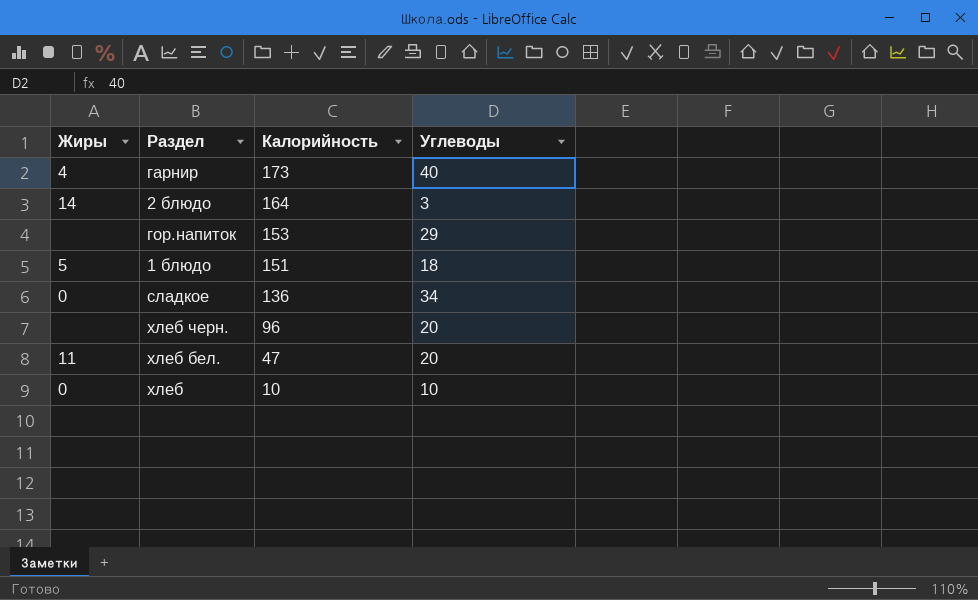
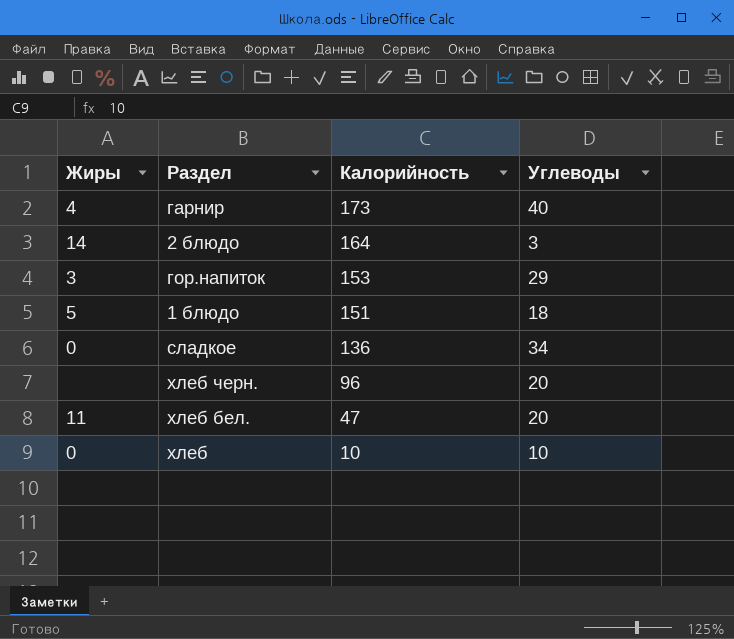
гор.напиток | Жиры: none -> 3

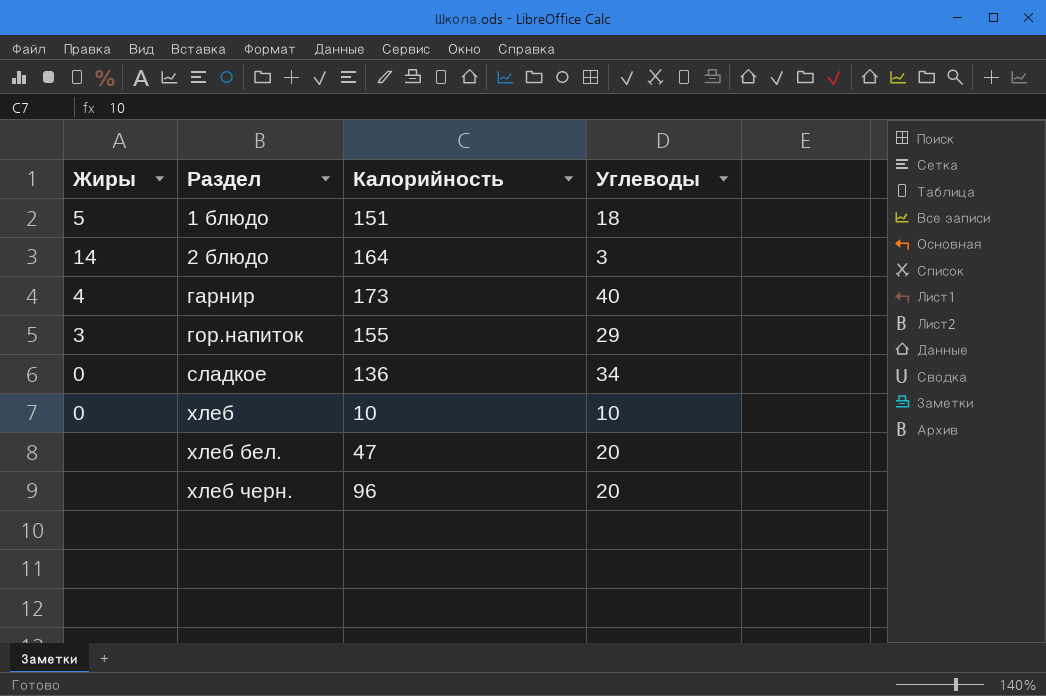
row order: Калорийность descending -> Раздел ascending
гор.напиток | Калорийность: 153 -> 155
хлеб бел. | Жиры: 11 -> none

